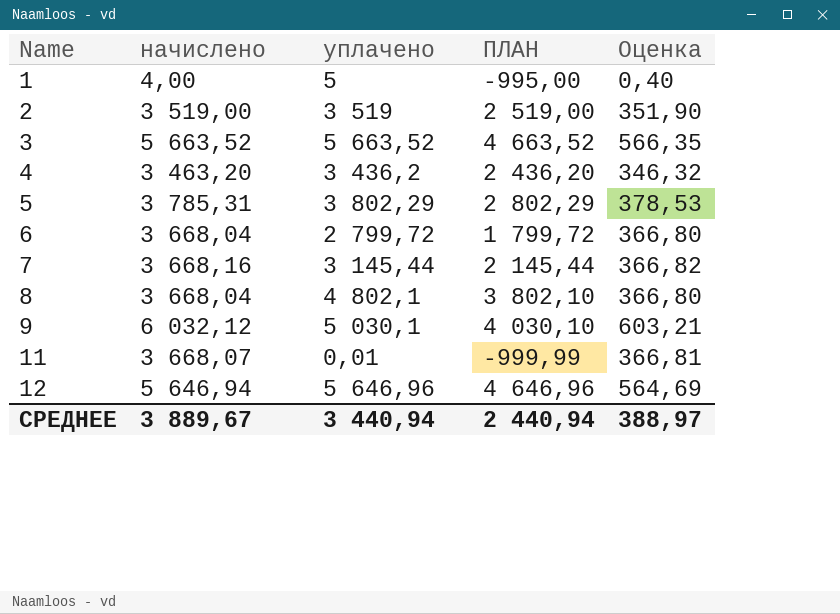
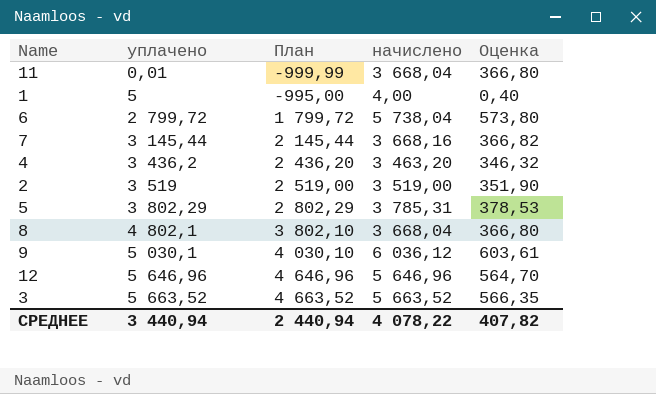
row order: Name ascending -> уплачено ascending
column name: ПЛАН -> План
column начислено | position: 2 -> 4
11 | начислено: 3 668,07 -> 3 668,04
11 | Оценка: 366,81 -> 366,80
6 | начислено: 3 668,04 -> 5 738,04
6 | Оценка: 366,80 -> 573,80
9 | начислено: 6 032,12 -> 6 036,12
9 | Оценка: 603,21 -> 603,61
12 | начислено: 5 646,94 -> 5 646,96
12 | Оценка: 564,69 -> 564,70
СРЕДНЕЕ | начислено: 3 889,67 -> 4 078,22
СРЕДНЕЕ | Оценка: 388,97 -> 407,82

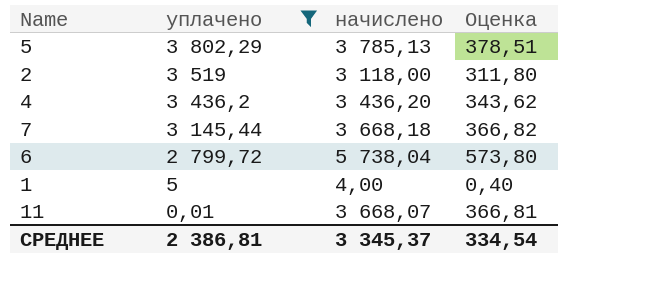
filter: none -> уплачено <= 3 802,29
row order: уплачено ascending -> уплачено descending
column План | formula: [уплачено] - 1000 -> none
5 | начислено: 3 785,31 -> 3 785,13
5 | Оценка: 378,53 -> 378,51
2 | начислено: 3 519,00 -> 3 118,00
2 | Оценка: 351,90 -> 311,80
4 | начислено: 3 463,20 -> 3 436,20
4 | Оценка: 346,32 -> 343,62
7 | начислено: 3 668,16 -> 3 668,18
11 | начислено: 3 668,04 -> 3 668,07
11 | Оценка: 366,80 -> 366,81
СРЕДНЕЕ | уплачено: 3 440,94 -> 2 386,81
СРЕДНЕЕ | начислено: 4 078,22 -> 3 345,37
СРЕДНЕЕ | Оценка: 407,82 -> 334,54

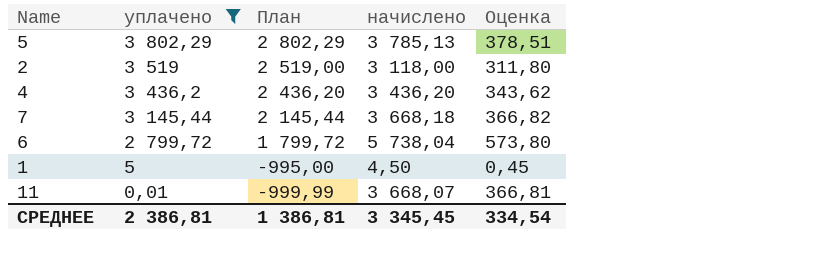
column План | formula: none -> [уплачено] - 1000
1 | начислено: 4,00 -> 4,50
1 | Оценка: 0,40 -> 0,45
СРЕДНЕЕ | начислено: 3 345,37 -> 3 345,45

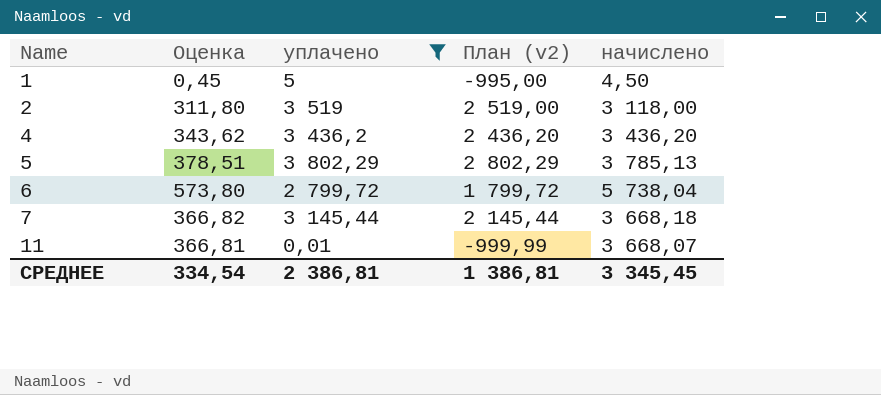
row order: уплачено descending -> Name ascending
column Оценка | position: 5 -> 2
column name: План -> План (v2)

